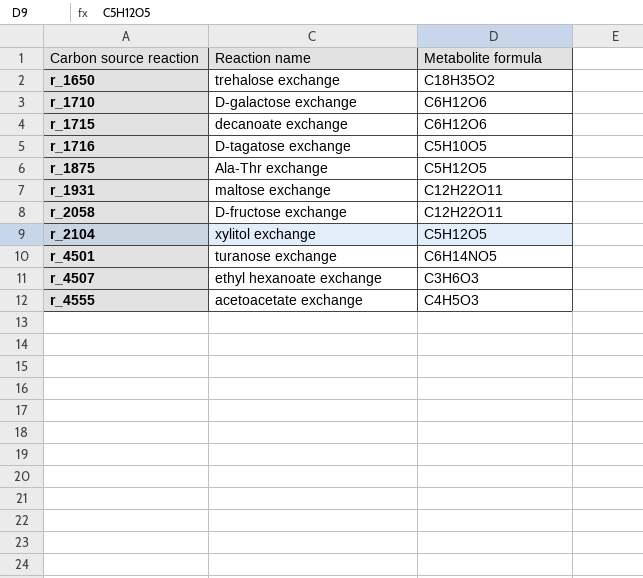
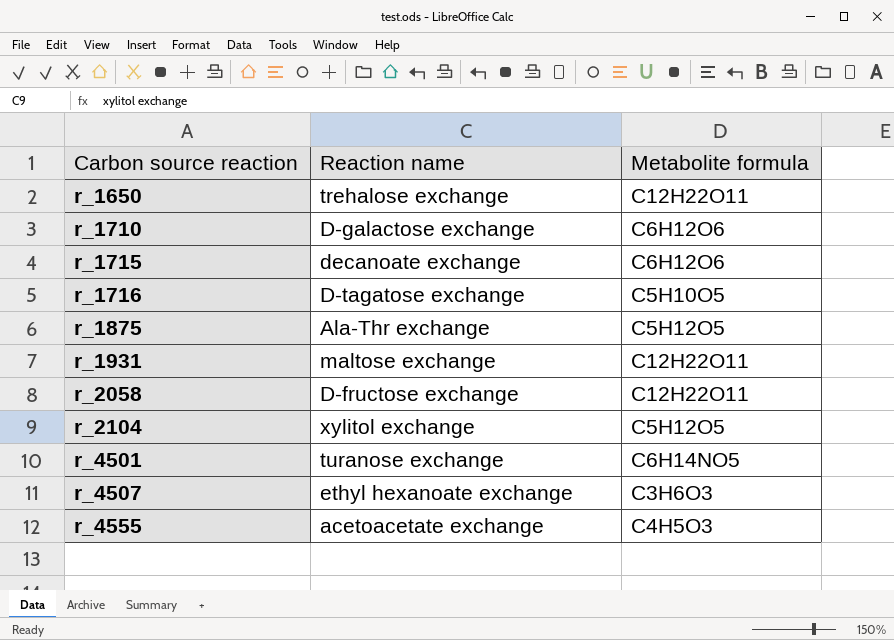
r_1650 | Metabolite formula: C18H35O2 -> C12H22O11

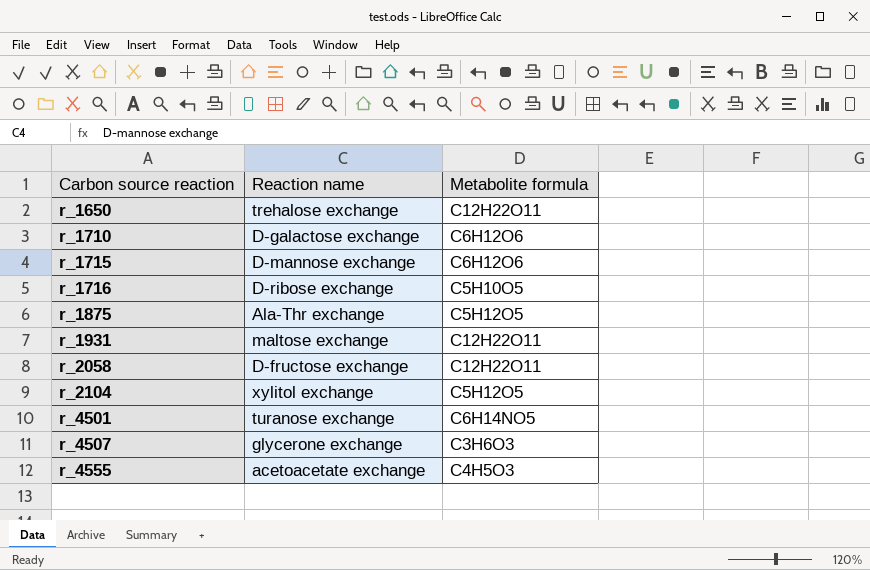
r_1715 | Reaction name: decanoate exchange -> D-mannose exchange
r_1716 | Reaction name: D-tagatose exchange -> D-ribose exchange
r_4507 | Reaction name: ethyl hexanoate exchange -> glycerone exchange

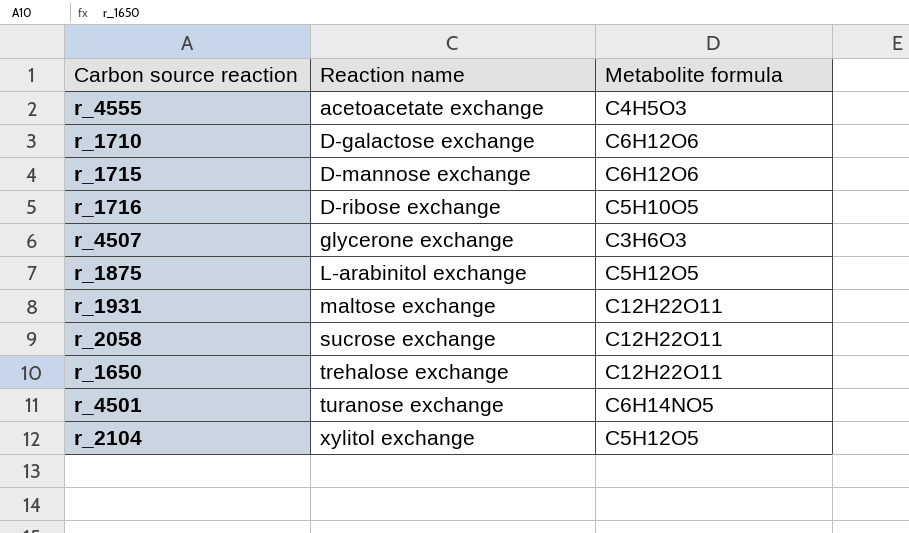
row order: Carbon source reaction ascending -> Reaction name ascending
r_1875 | Reaction name: Ala-Thr exchange -> L-arabinitol exchange
r_2058 | Reaction name: D-fructose exchange -> sucrose exchange

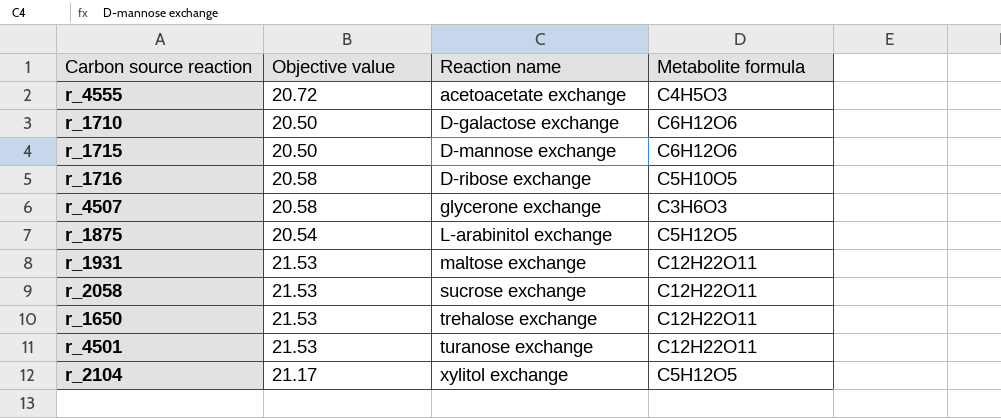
column Objective value | position: none -> 2
r_4501 | Metabolite formula: C6H14NO5 -> C12H22O11

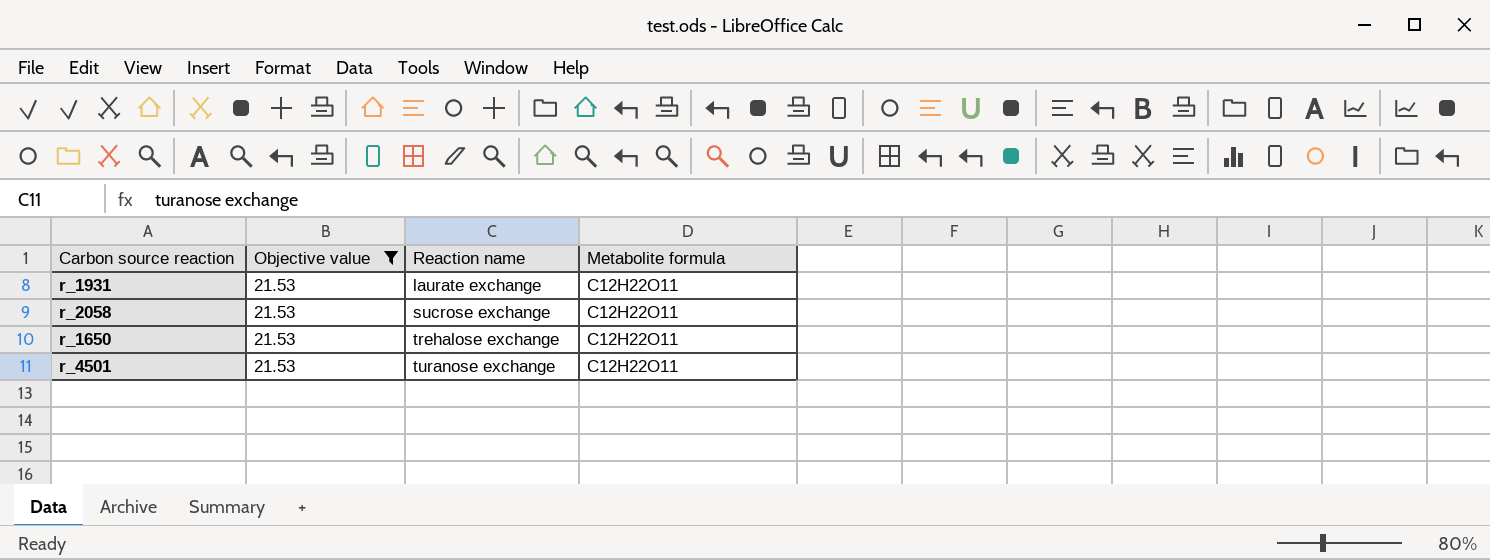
filter: none -> Objective value = 21.53
r_1931 | Reaction name: maltose exchange -> laurate exchange

